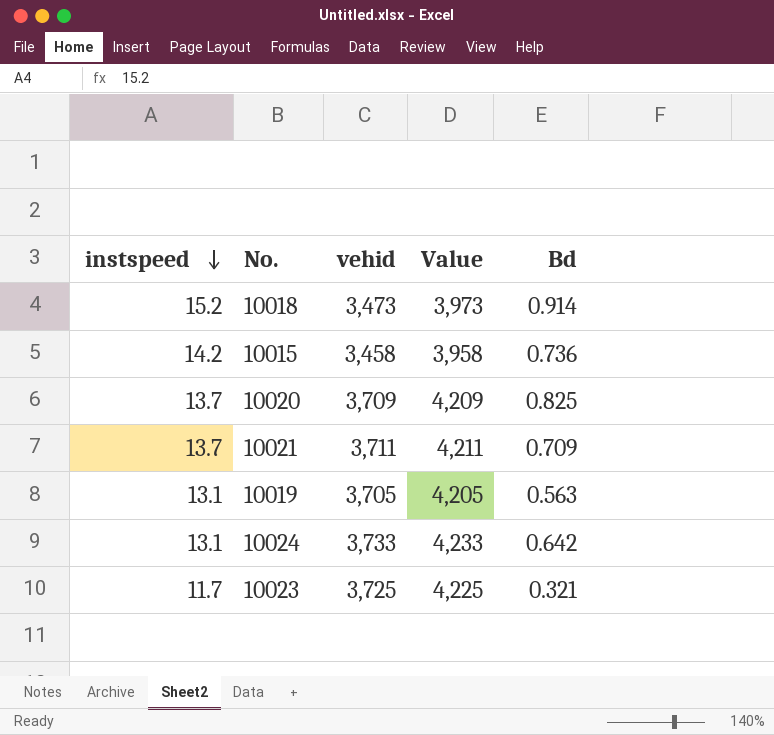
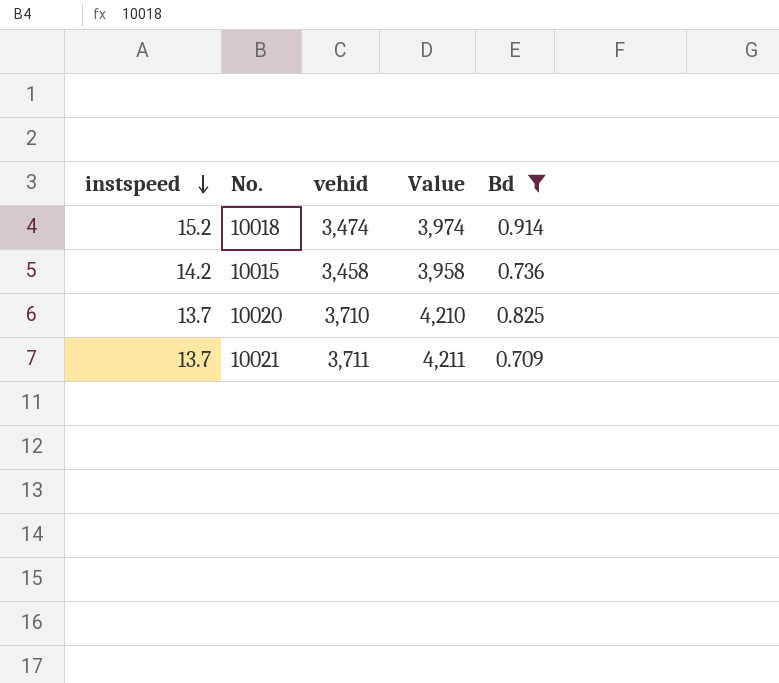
filter: none -> Bd >= 0.709
10018 | vehid: 3,473 -> 3,474
10018 | Value: 3,973 -> 3,974
10020 | vehid: 3,709 -> 3,710
10020 | Value: 4,209 -> 4,210

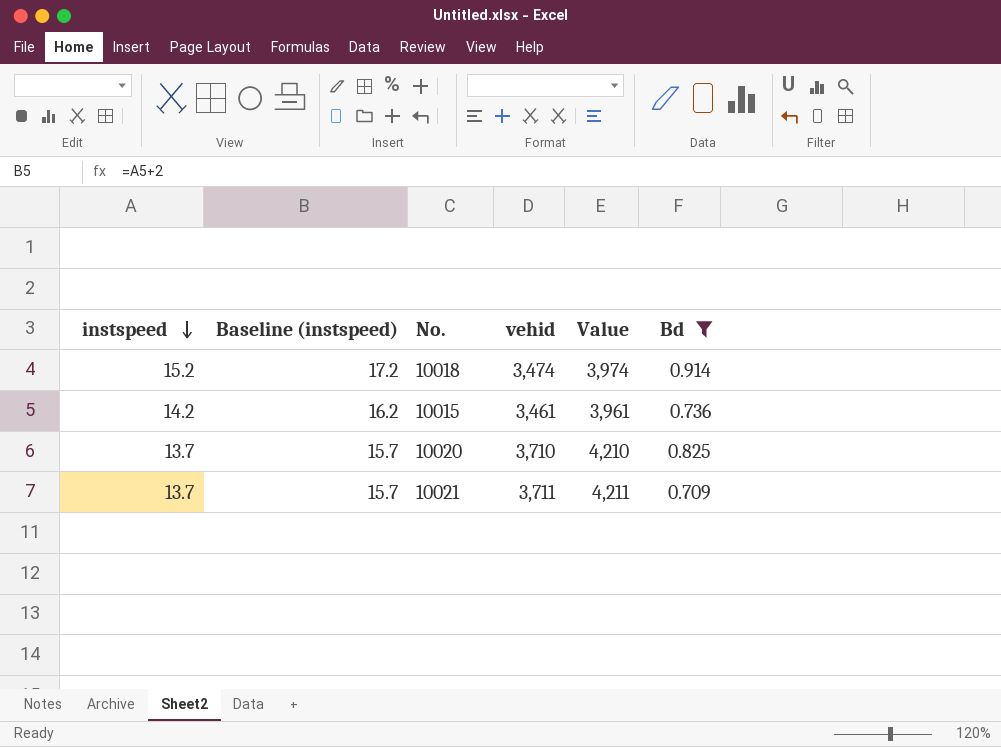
column Baseline (instspeed) | formula: none -> [instspeed] + 2
10015 | vehid: 3,458 -> 3,461
10015 | Value: 3,958 -> 3,961

